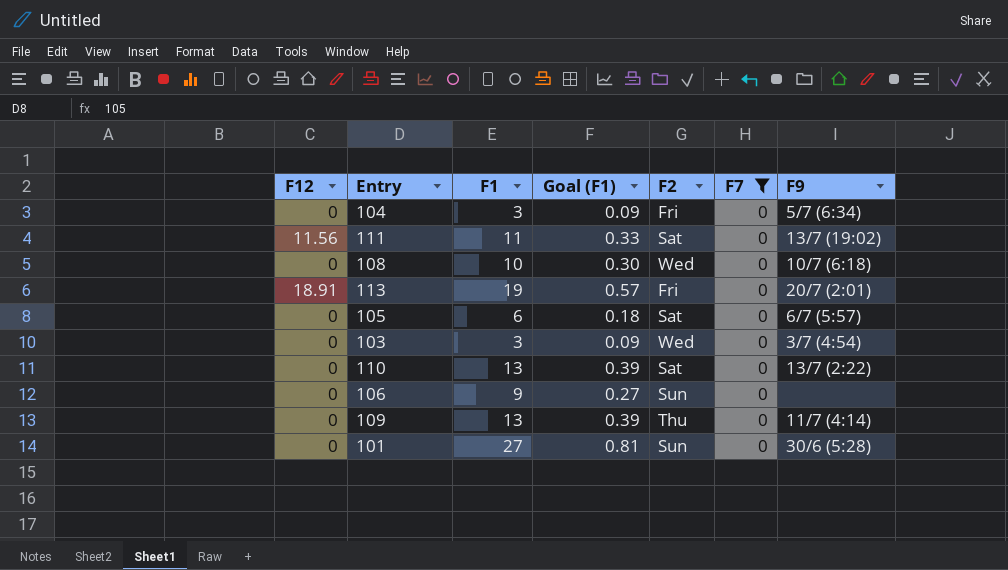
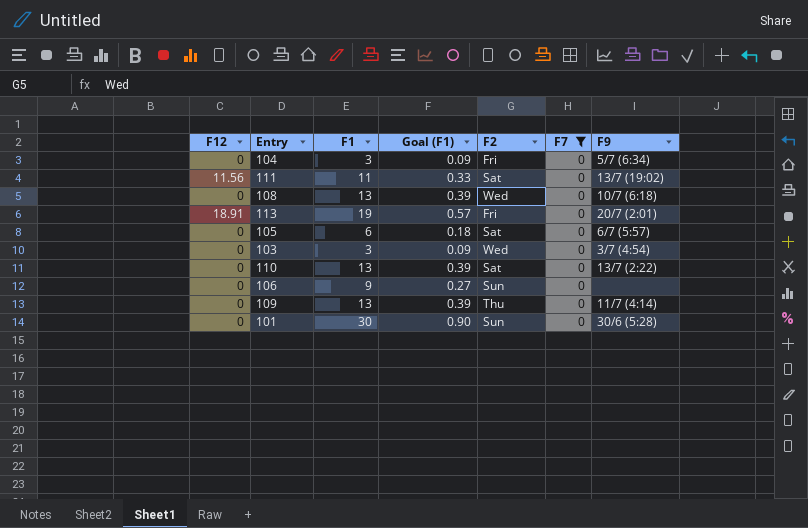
108 | F1: 10 -> 13
108 | Goal (F1): 0.30 -> 0.39
101 | F1: 27 -> 30
101 | Goal (F1): 0.81 -> 0.90

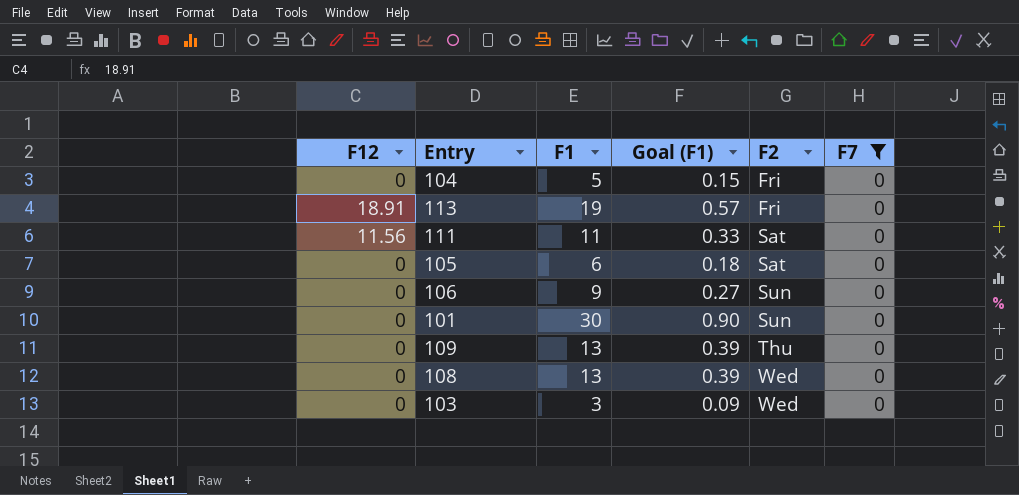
row order: none -> F2 ascending
column F9 | position: 7 -> none
row 110: 0 | 13 | 0.39 | Sat | 0 | 13/7 (2:22) -> none
104 | F1: 3 -> 5
104 | Goal (F1): 0.09 -> 0.15

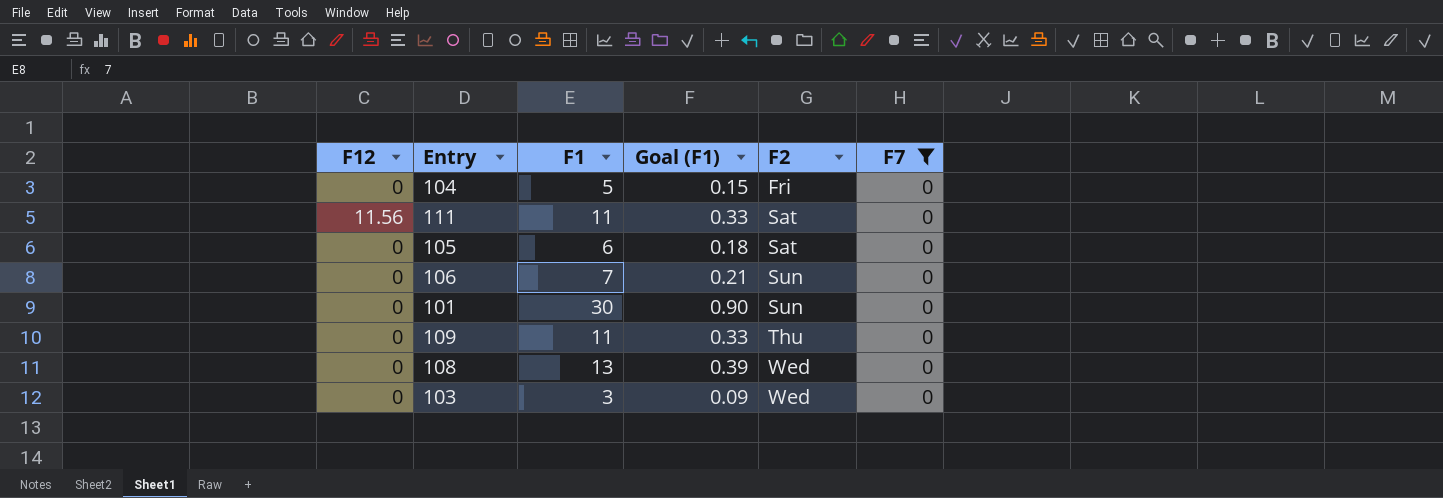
row 113: 18.91 | 19 | 0.57 | Fri | 0 -> none
106 | F1: 9 -> 7
106 | Goal (F1): 0.27 -> 0.21
109 | F1: 13 -> 11
109 | Goal (F1): 0.39 -> 0.33

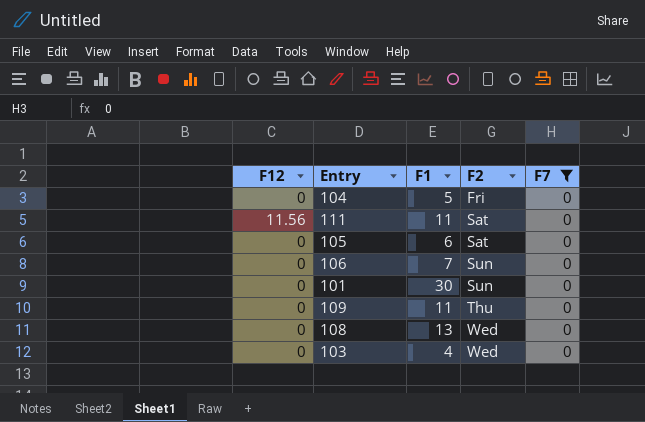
column Goal (F1) | formula: [F1] * 0.03 -> none
103 | F1: 3 -> 4

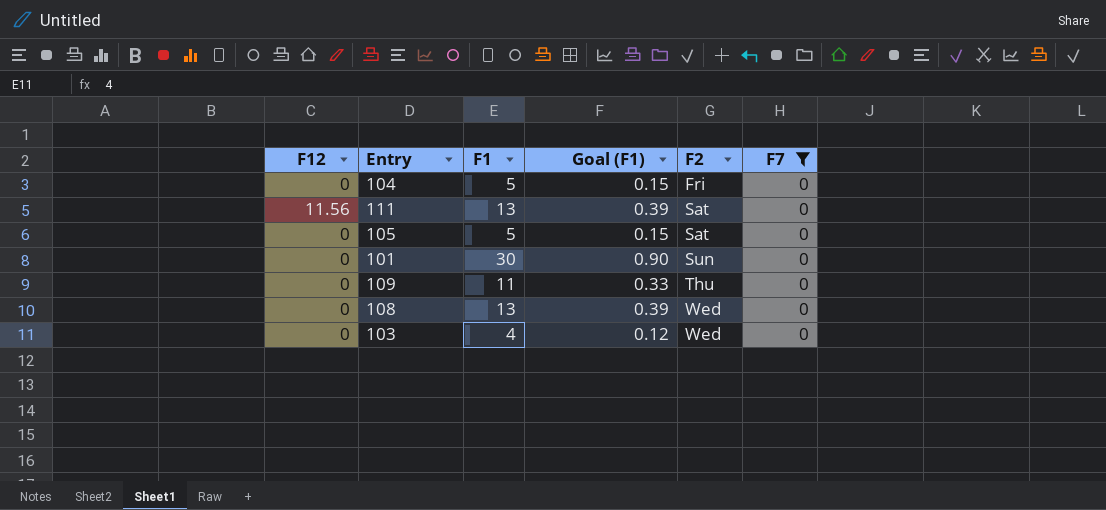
column Goal (F1) | formula: none -> [F1] * 0.03
row 106: 0 | 7 | Sun | 0 -> none
111 | F1: 11 -> 13
105 | F1: 6 -> 5

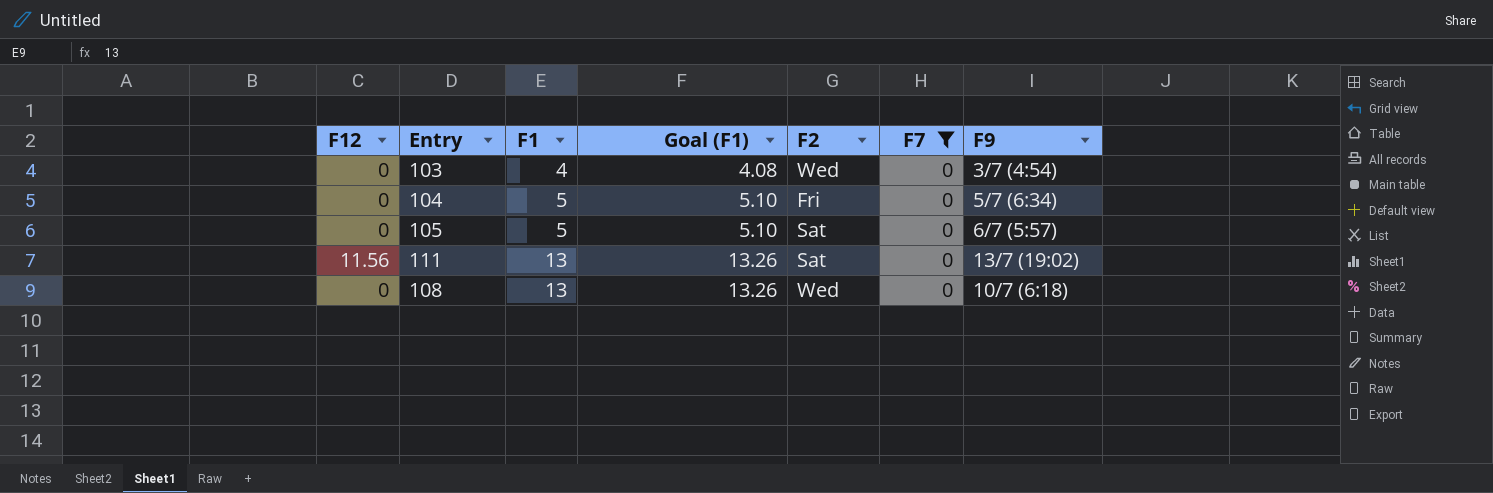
row order: F2 ascending -> F1 ascending
column Goal (F1) | formula: [F1] * 0.03 -> [F1] * 1.02
column F9 | position: none -> 7
row 101: 0 | 30 | 0.90 | Sun | 0 -> none
row 109: 0 | 11 | 0.33 | Thu | 0 -> none

